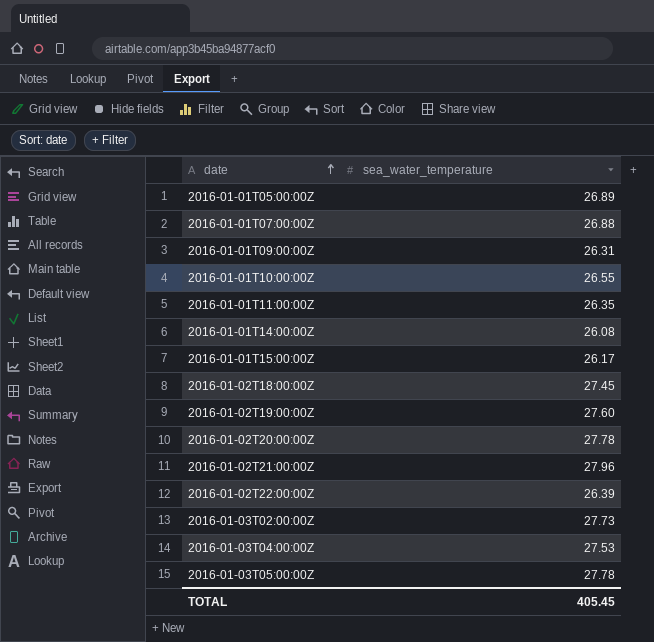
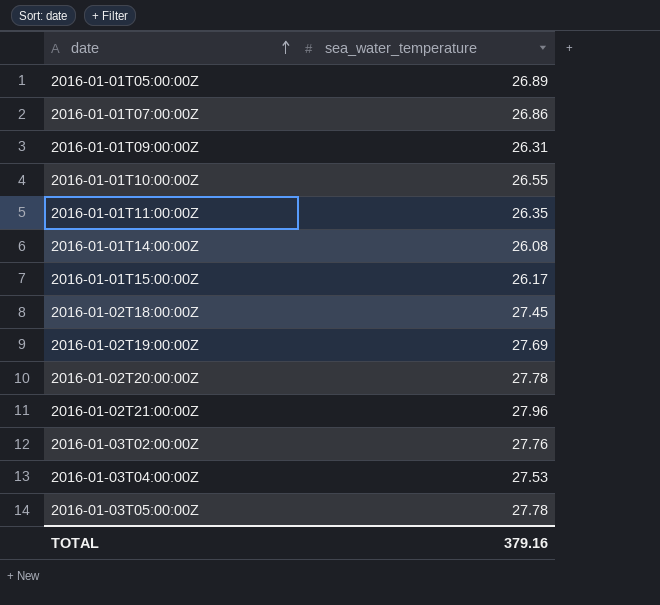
row 2016-01-02T22:00:00Z: 26.39 -> none
2016-01-01T07:00:00Z | sea_water_temperature: 26.88 -> 26.86
2016-01-02T19:00:00Z | sea_water_temperature: 27.60 -> 27.69
2016-01-03T02:00:00Z | sea_water_temperature: 27.73 -> 27.76
TOTAL | sea_water_temperature: 405.45 -> 379.16

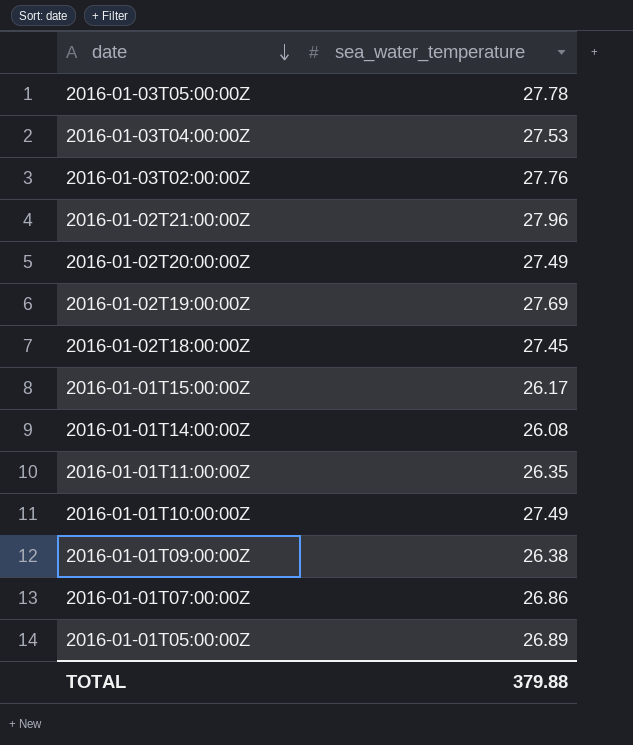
row order: date ascending -> date descending
2016-01-02T20:00:00Z | sea_water_temperature: 27.78 -> 27.49
2016-01-01T10:00:00Z | sea_water_temperature: 26.55 -> 27.49
2016-01-01T09:00:00Z | sea_water_temperature: 26.31 -> 26.38
TOTAL | sea_water_temperature: 379.16 -> 379.88

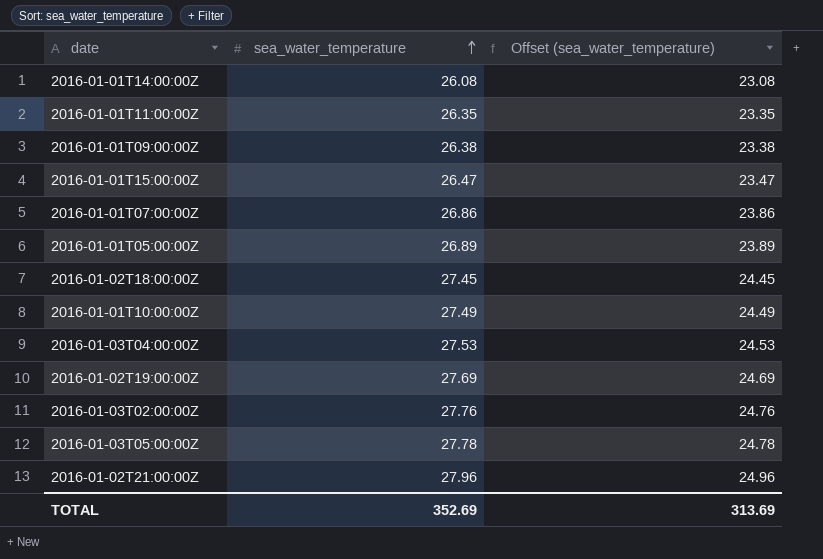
row order: date descending -> sea_water_temperature ascending
column Offset (sea_water_temperature) | formula: none -> [sea_water_temperature] - 3
row 2016-01-02T20:00:00Z: 27.49 -> none
2016-01-01T15:00:00Z | sea_water_temperature: 26.17 -> 26.47
TOTAL | sea_water_temperature: 379.88 -> 352.69

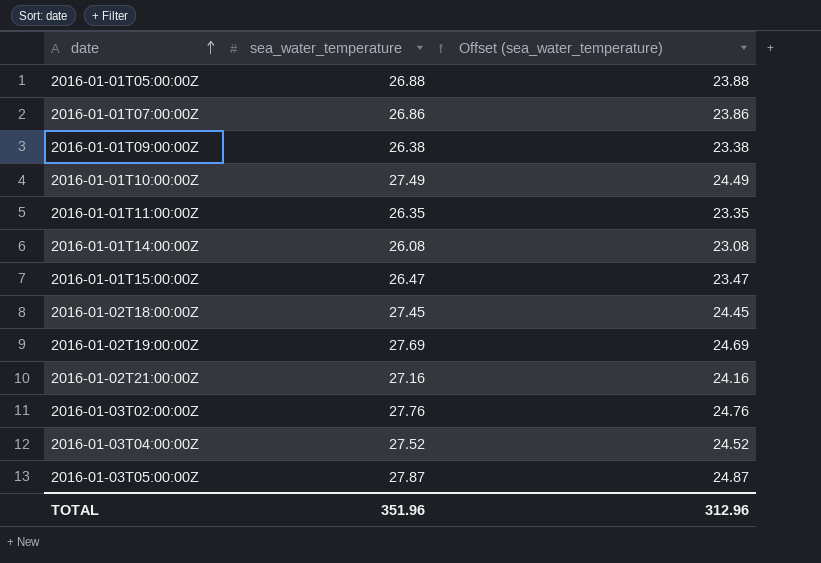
row order: sea_water_temperature ascending -> date ascending
2016-01-01T05:00:00Z | sea_water_temperature: 26.89 -> 26.88
2016-01-01T05:00:00Z | Offset (sea_water_temperature): 23.89 -> 23.88
2016-01-02T21:00:00Z | sea_water_temperature: 27.96 -> 27.16
2016-01-02T21:00:00Z | Offset (sea_water_temperature): 24.96 -> 24.16
2016-01-03T04:00:00Z | sea_water_temperature: 27.53 -> 27.52
2016-01-03T04:00:00Z | Offset (sea_water_temperature): 24.53 -> 24.52
2016-01-03T05:00:00Z | sea_water_temperature: 27.78 -> 27.87
2016-01-03T05:00:00Z | Offset (sea_water_temperature): 24.78 -> 24.87
TOTAL | sea_water_temperature: 352.69 -> 351.96
TOTAL | Offset (sea_water_temperature): 313.69 -> 312.96

